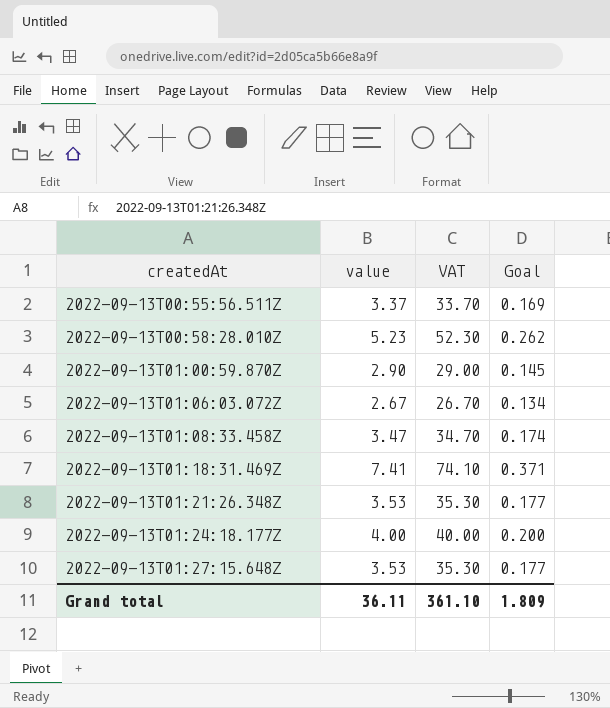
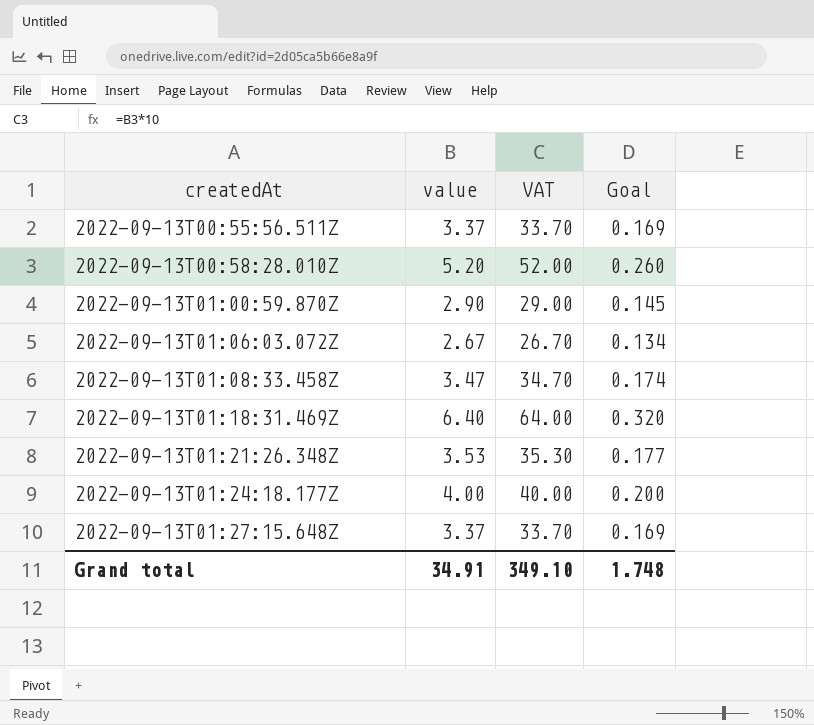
2022-09-13T00:58:28.010Z | value: 5.23 -> 5.20
2022-09-13T00:58:28.010Z | VAT: 52.30 -> 52.00
2022-09-13T00:58:28.010Z | Goal: 0.262 -> 0.260
2022-09-13T01:18:31.469Z | value: 7.41 -> 6.40
2022-09-13T01:18:31.469Z | VAT: 74.10 -> 64.00
2022-09-13T01:18:31.469Z | Goal: 0.371 -> 0.320
2022-09-13T01:27:15.648Z | value: 3.53 -> 3.37
2022-09-13T01:27:15.648Z | VAT: 35.30 -> 33.70
2022-09-13T01:27:15.648Z | Goal: 0.177 -> 0.169
Grand total | value: 36.11 -> 34.91
Grand total | VAT: 361.10 -> 349.10
Grand total | Goal: 1.809 -> 1.748

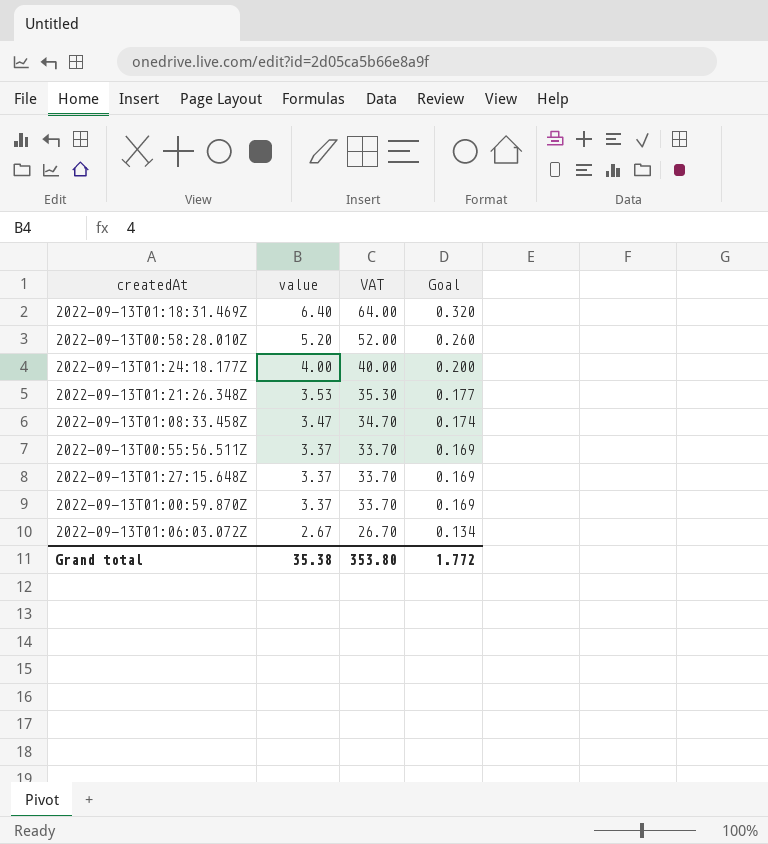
row order: createdAt ascending -> value descending
2022-09-13T01:00:59.870Z | value: 2.90 -> 3.37
2022-09-13T01:00:59.870Z | VAT: 29.00 -> 33.70
2022-09-13T01:00:59.870Z | Goal: 0.145 -> 0.169
Grand total | value: 34.91 -> 35.38
Grand total | VAT: 349.10 -> 353.80
Grand total | Goal: 1.748 -> 1.772

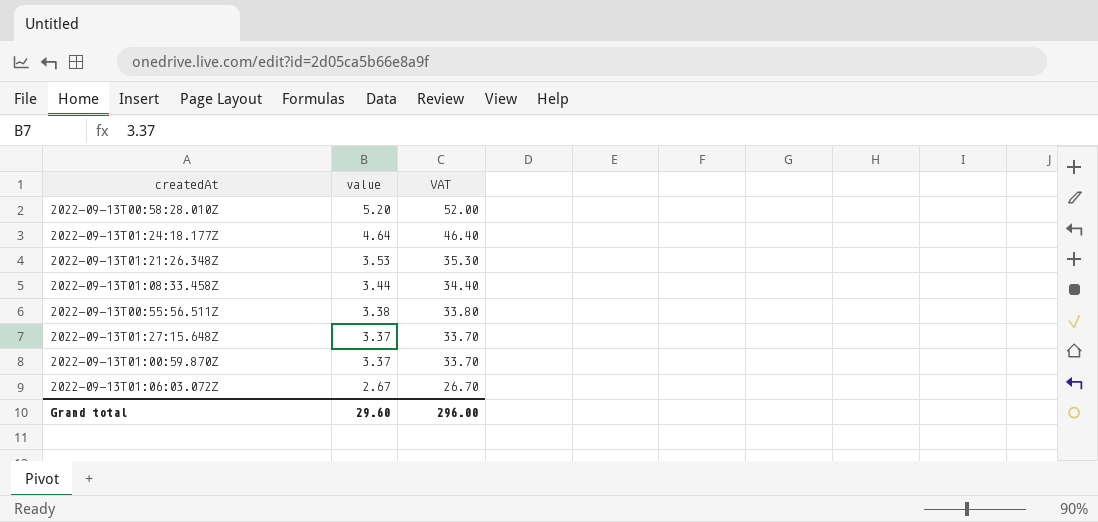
column Goal | formula: [value] * 0.05 -> none
row 2022-09-13T01:18:31.469Z: 6.40 | 64.00 | 0.320 -> none
2022-09-13T01:24:18.177Z | value: 4.00 -> 4.64
2022-09-13T01:24:18.177Z | VAT: 40.00 -> 46.40
2022-09-13T01:08:33.458Z | value: 3.47 -> 3.44
2022-09-13T01:08:33.458Z | VAT: 34.70 -> 34.40
2022-09-13T00:55:56.511Z | value: 3.37 -> 3.38
2022-09-13T00:55:56.511Z | VAT: 33.70 -> 33.80
Grand total | value: 35.38 -> 29.60
Grand total | VAT: 353.80 -> 296.00

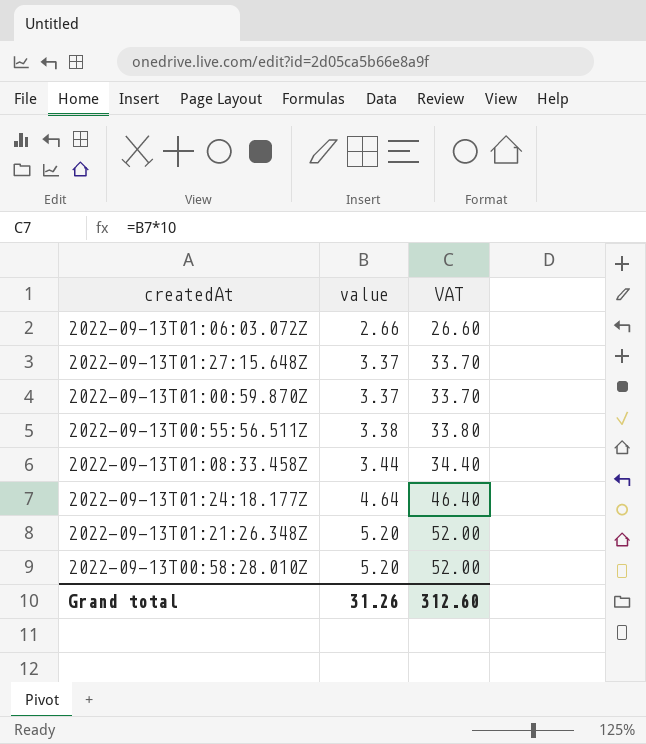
row order: value descending -> value ascending
2022-09-13T01:06:03.072Z | value: 2.67 -> 2.66
2022-09-13T01:06:03.072Z | VAT: 26.70 -> 26.60
2022-09-13T01:21:26.348Z | value: 3.53 -> 5.20
2022-09-13T01:21:26.348Z | VAT: 35.30 -> 52.00
Grand total | value: 29.60 -> 31.26
Grand total | VAT: 296.00 -> 312.60

